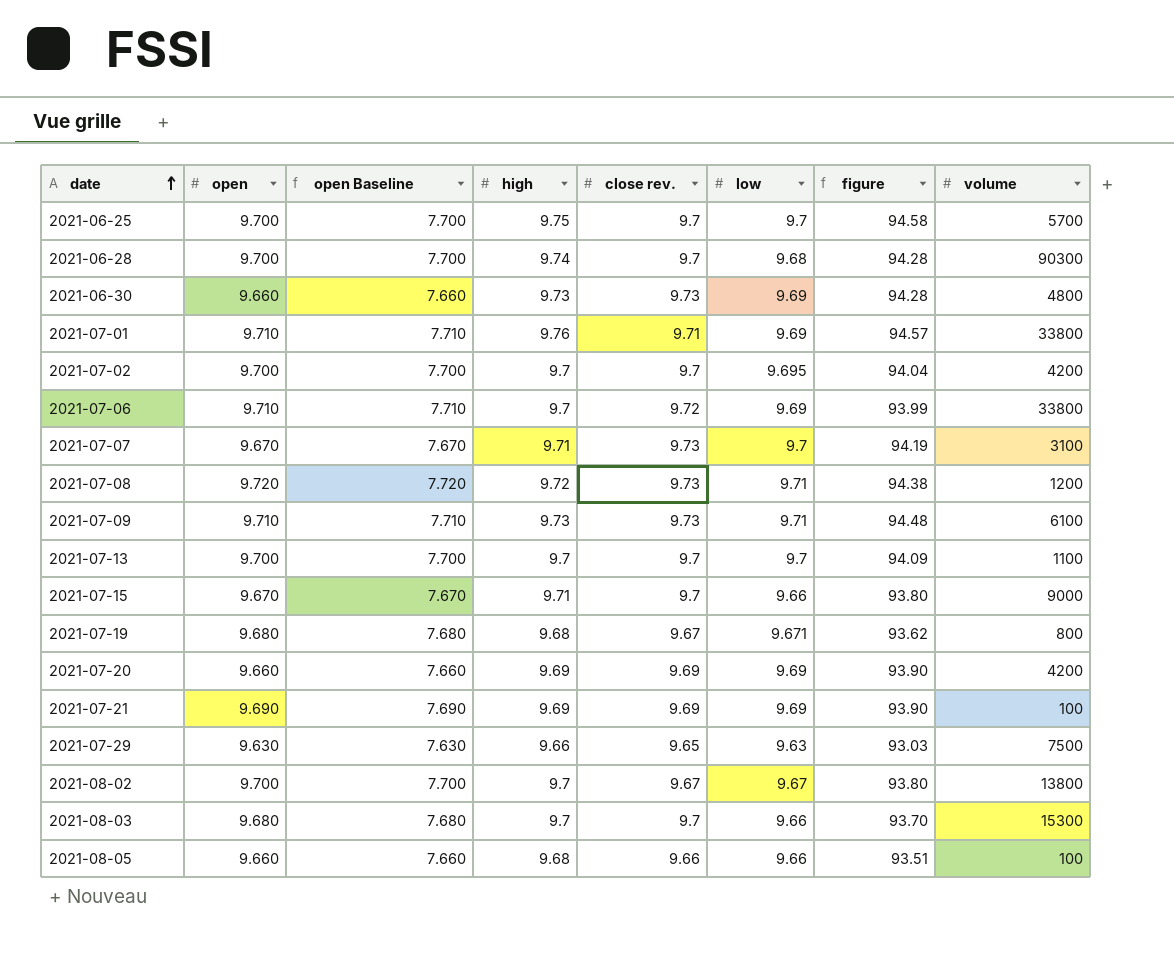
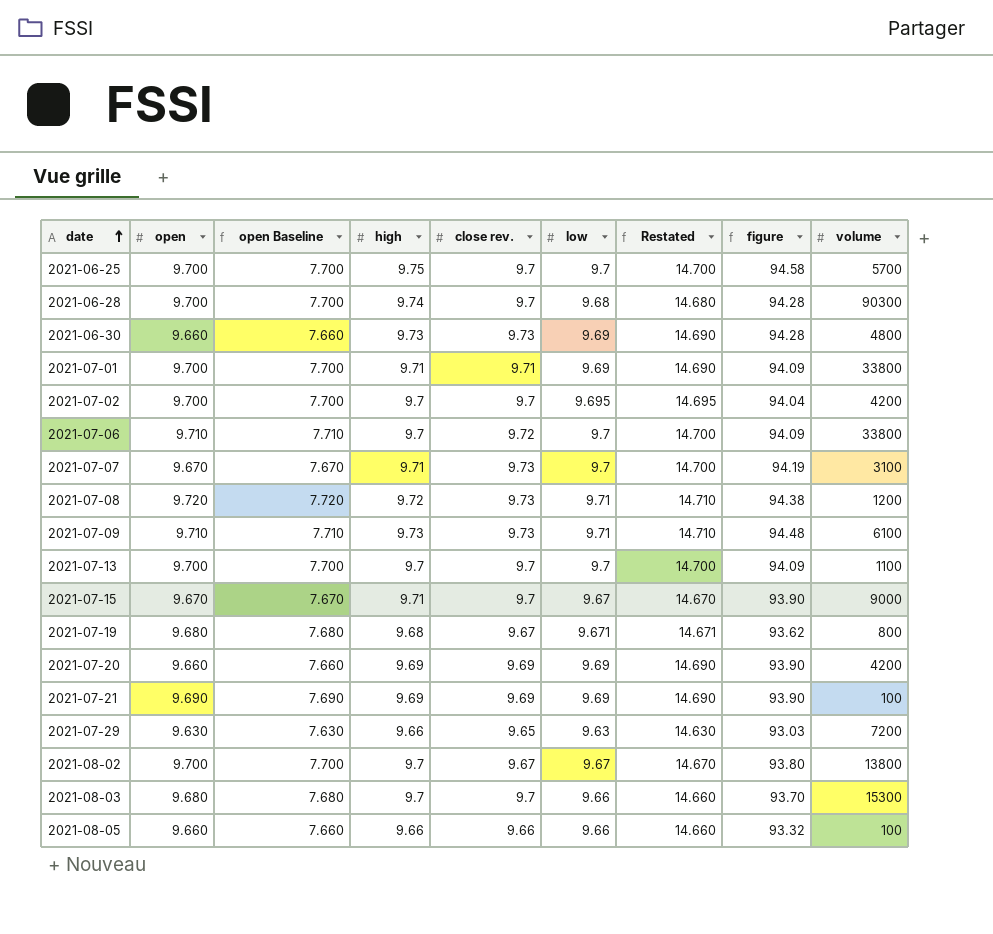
column Restated | formula: none -> [low] + 5
2021-07-01 | open: 9.710 -> 9.700
2021-07-01 | open Baseline: 7.710 -> 7.700
2021-07-01 | high: 9.76 -> 9.71
2021-07-01 | figure: 94.57 -> 94.09
2021-07-06 | low: 9.69 -> 9.7
2021-07-06 | figure: 93.99 -> 94.09
2021-07-15 | low: 9.66 -> 9.67
2021-07-15 | figure: 93.80 -> 93.90
2021-07-29 | volume: 7500 -> 7200
2021-08-05 | high: 9.68 -> 9.66
2021-08-05 | figure: 93.51 -> 93.32

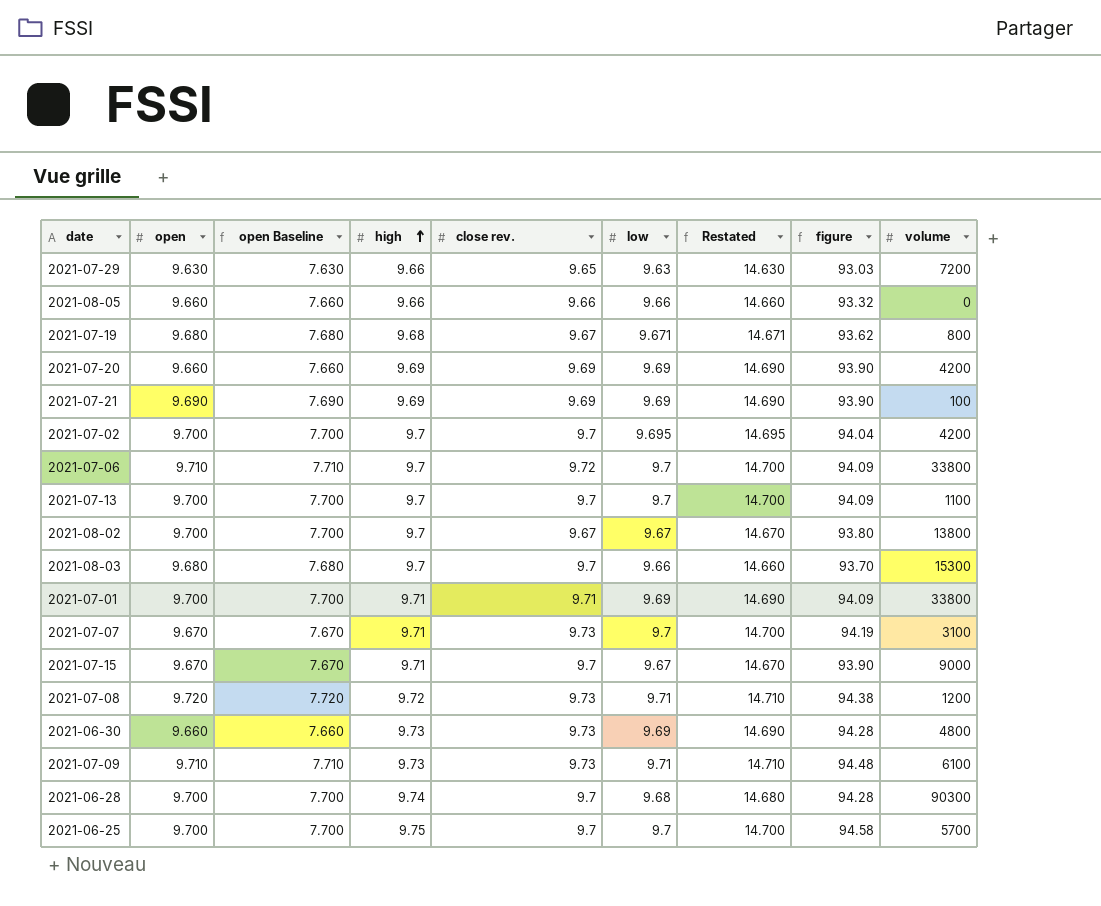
row order: date ascending -> high ascending
2021-08-05 | volume: 100 -> 0

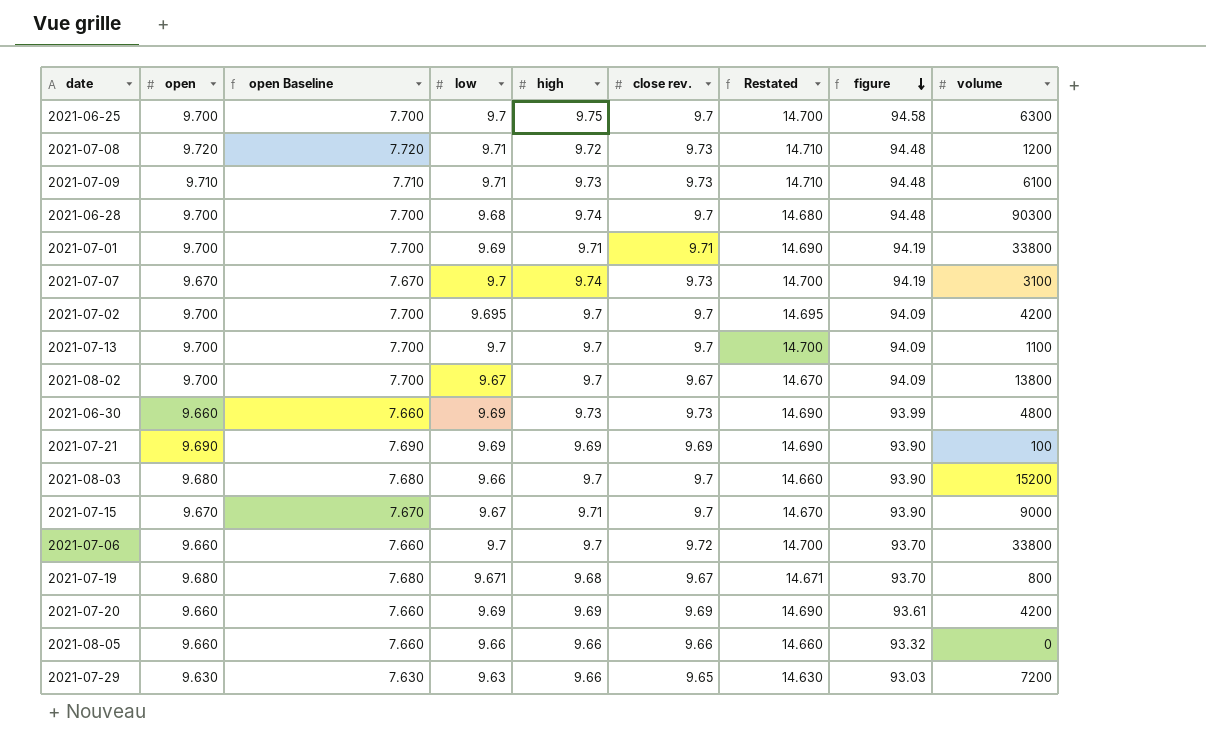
row order: high ascending -> figure descending
column low | position: 6 -> 4
column figure | formula: [high] * [low] -> [open] * [high]
2021-06-25 | volume: 5700 -> 6300
2021-07-07 | high: 9.71 -> 9.74
2021-08-03 | volume: 15300 -> 15200
2021-07-06 | open: 9.710 -> 9.660
2021-07-06 | open Baseline: 7.710 -> 7.660

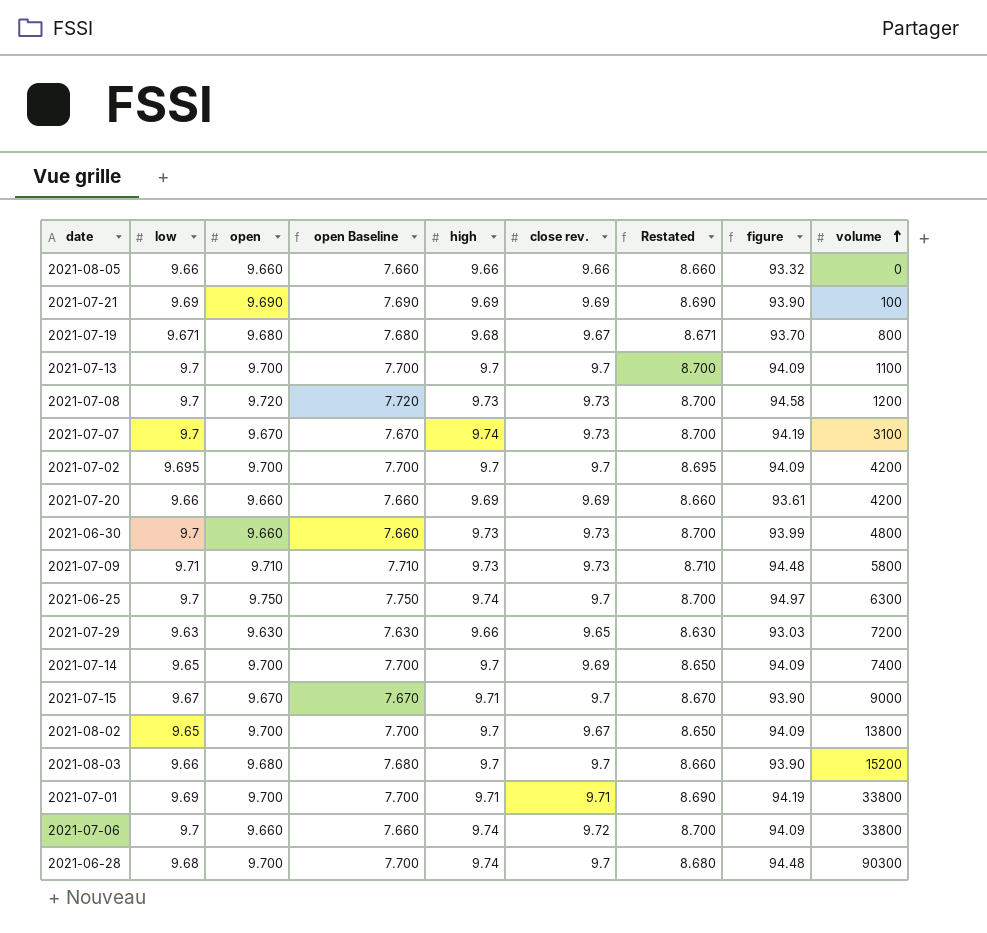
row order: figure descending -> volume ascending
column low | position: 4 -> 2
column Restated | formula: [low] + 5 -> [low] - 1
2021-07-08 | low: 9.71 -> 9.7
2021-07-08 | high: 9.72 -> 9.73
2021-07-08 | figure: 94.48 -> 94.58
2021-07-20 | low: 9.69 -> 9.66
2021-06-30 | low: 9.69 -> 9.7
2021-07-09 | volume: 6100 -> 5800
2021-06-25 | open: 9.700 -> 9.750
2021-06-25 | open Baseline: 7.700 -> 7.750
2021-06-25 | high: 9.75 -> 9.74
2021-06-25 | figure: 94.58 -> 94.97
row 2021-07-14: none -> 9.65 | 9.700 | 7.700 | 9.7 | 9.69 | 8.650 | 94.09 | 7400
2021-08-02 | low: 9.67 -> 9.65
2021-07-06 | high: 9.7 -> 9.74
2021-07-06 | figure: 93.70 -> 94.09

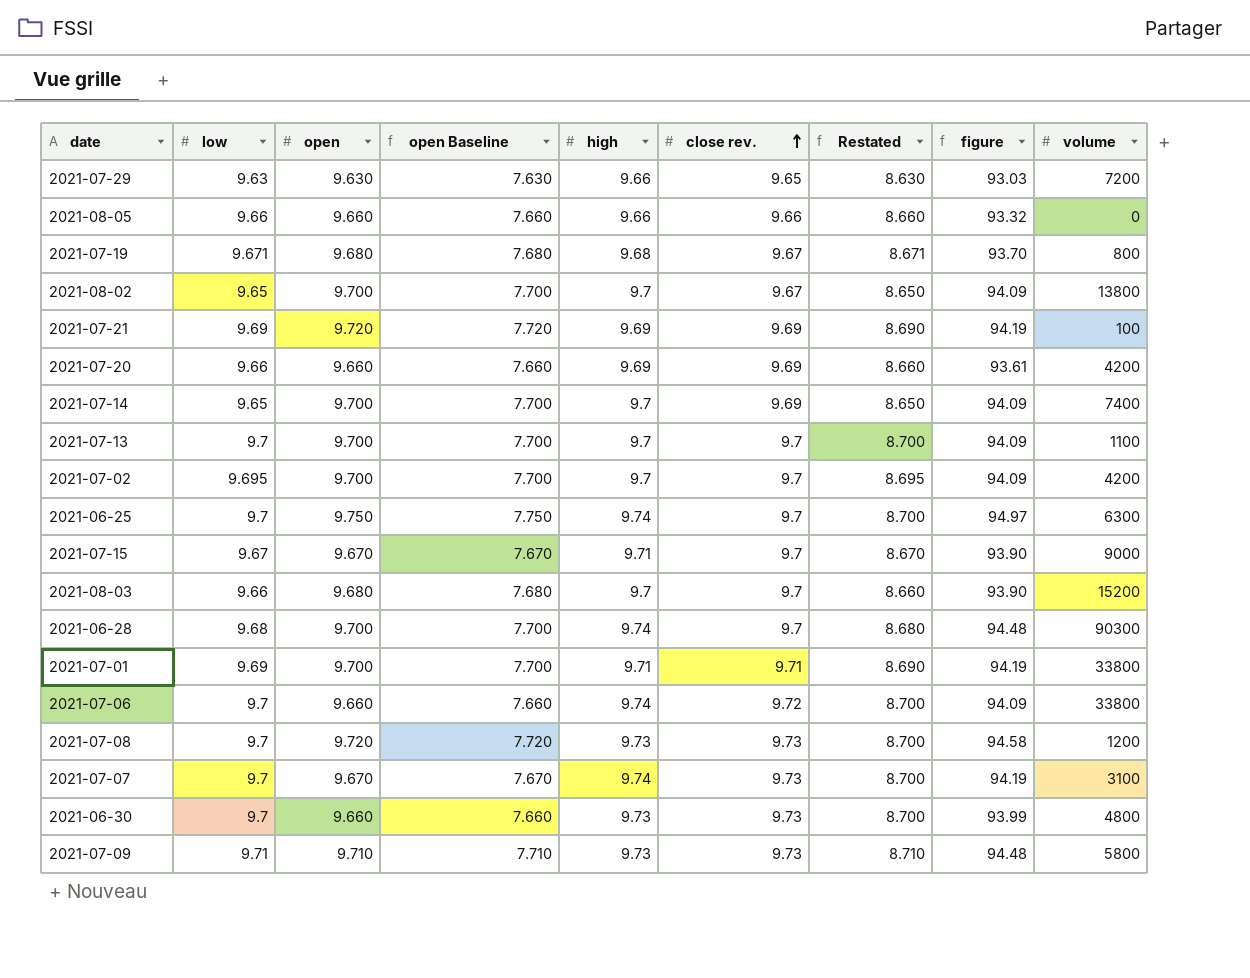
row order: volume ascending -> close rev. ascending
2021-07-21 | open: 9.690 -> 9.720
2021-07-21 | open Baseline: 7.690 -> 7.720
2021-07-21 | figure: 93.90 -> 94.19

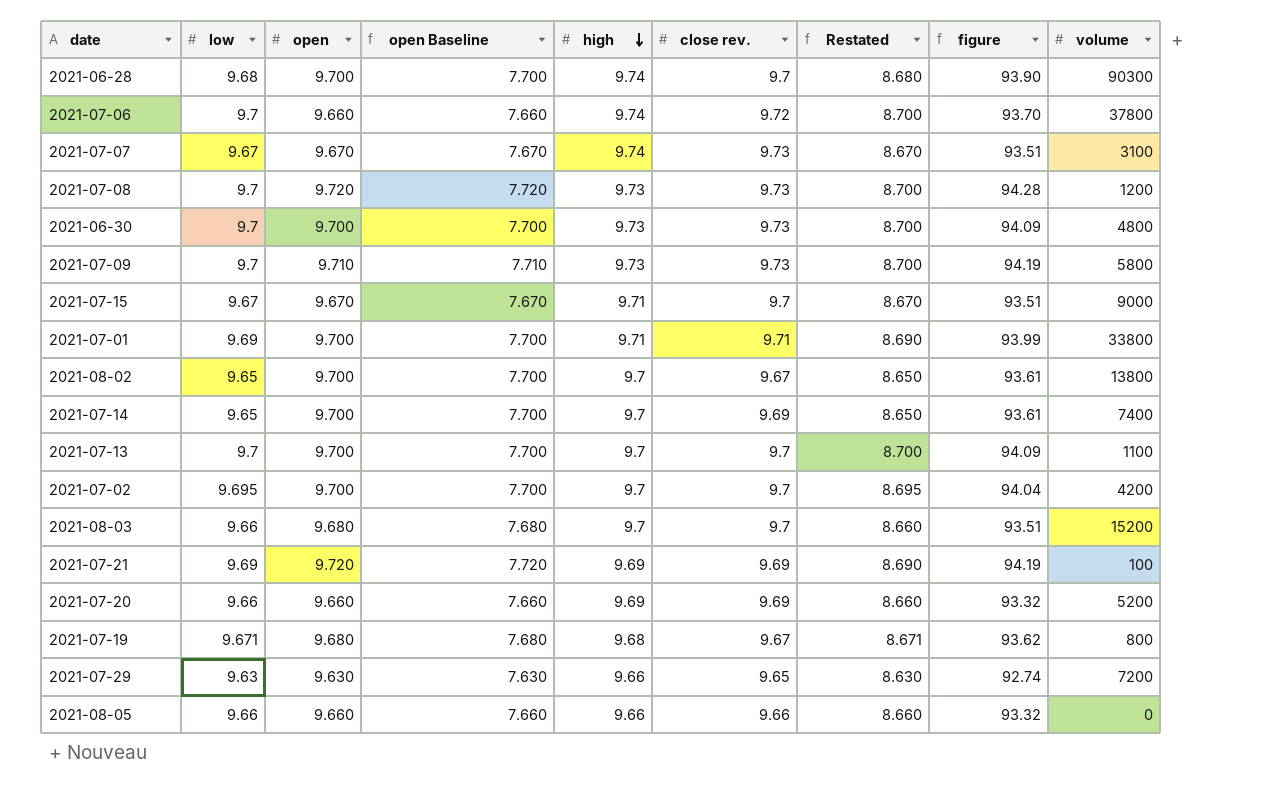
row order: close rev. ascending -> high descending
column figure | formula: [open] * [high] -> [low] * [open]
row 2021-06-25: 9.7 | 9.750 | 7.750 | 9.74 | 9.7 | 8.700 | 94.97 | 6300 -> none
2021-07-06 | volume: 33800 -> 37800
2021-07-07 | low: 9.7 -> 9.67
2021-07-07 | Restated: 8.700 -> 8.670
2021-06-30 | open: 9.660 -> 9.700
2021-06-30 | open Baseline: 7.660 -> 7.700
2021-07-09 | low: 9.71 -> 9.7
2021-07-09 | Restated: 8.710 -> 8.700
2021-07-20 | volume: 4200 -> 5200

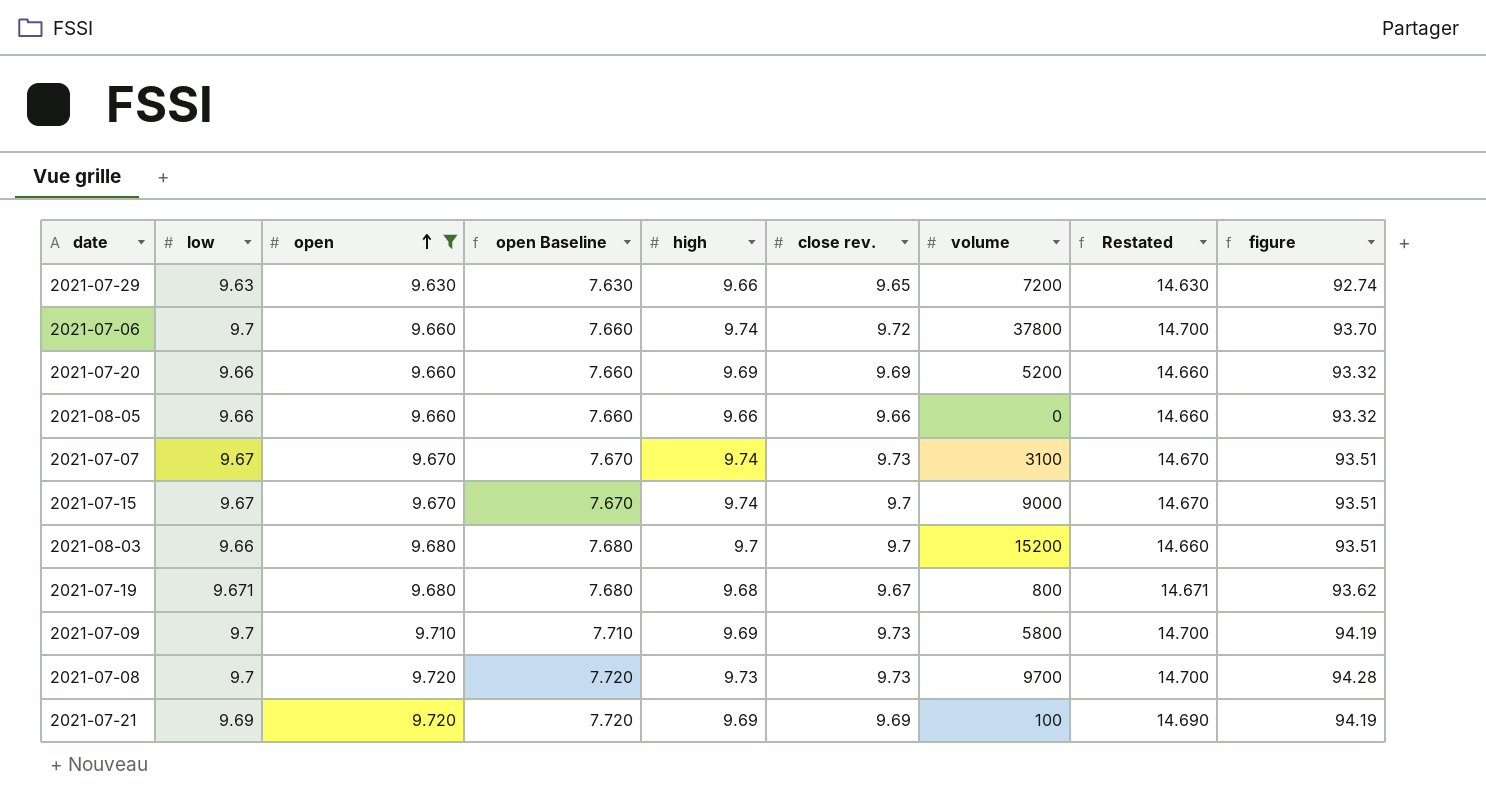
filter: none -> open != 9.700
row order: high descending -> open ascending
column volume | position: 9 -> 7
column Restated | formula: [low] - 1 -> [low] + 5
2021-07-15 | high: 9.71 -> 9.74
2021-07-09 | high: 9.73 -> 9.69
2021-07-08 | volume: 1200 -> 9700

